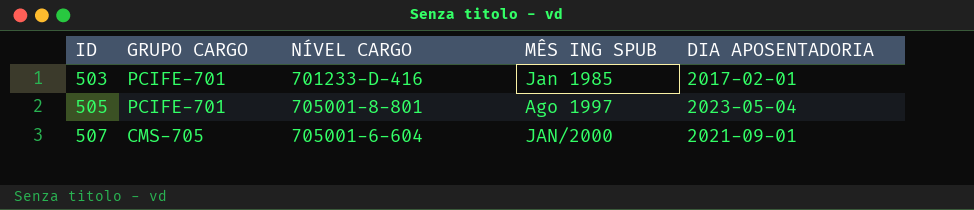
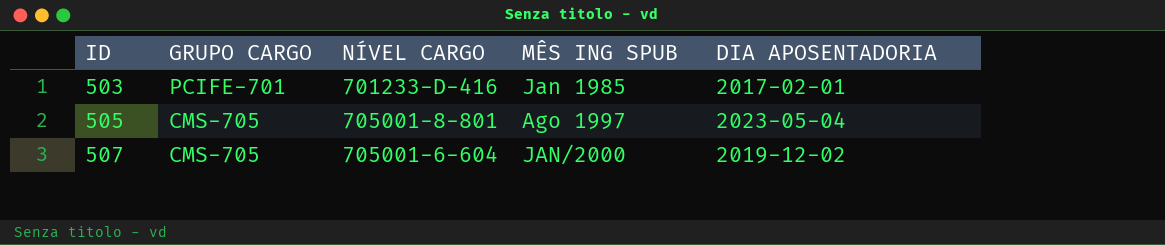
505 | GRUPO CARGO: PCIFE-701 -> CMS-705
507 | DIA APOSENTADORIA: 2021-09-01 -> 2019-12-02

